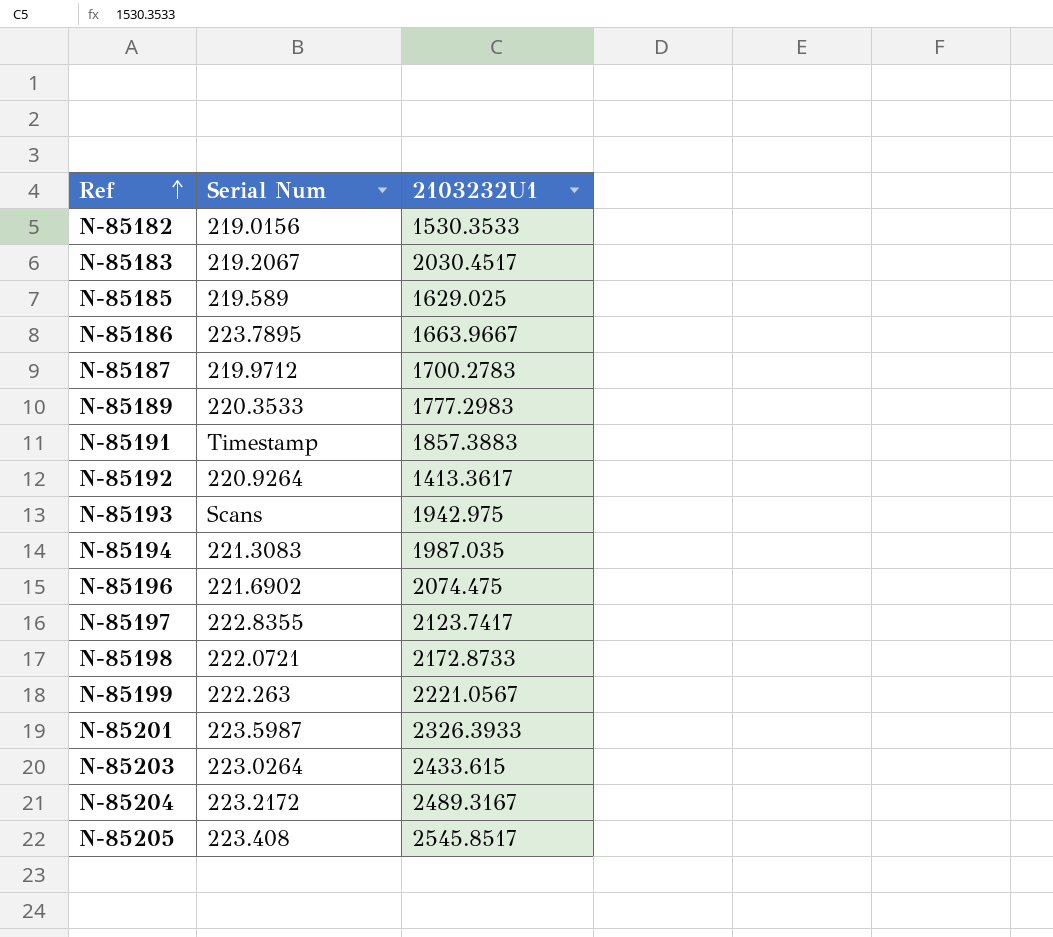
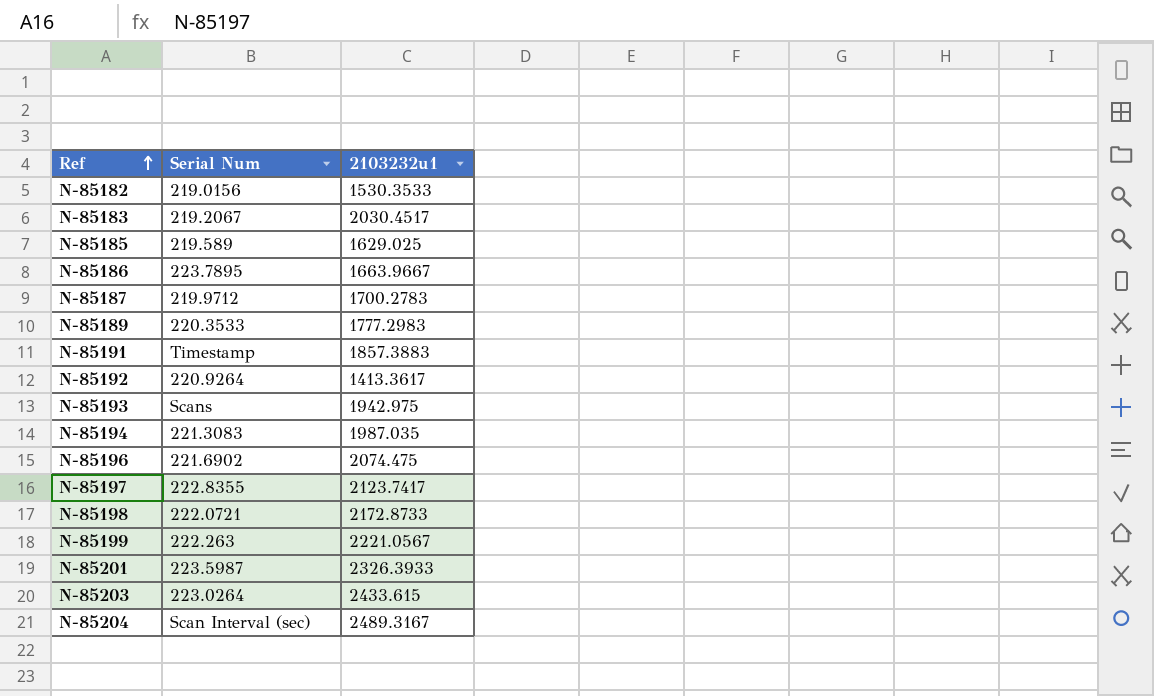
column name: 2103232U1 -> 2103232u1
row N-85205: 223.408 | 2545.8517 -> none
N-85204 | Serial Num: 223.2172 -> Scan Interval (sec)

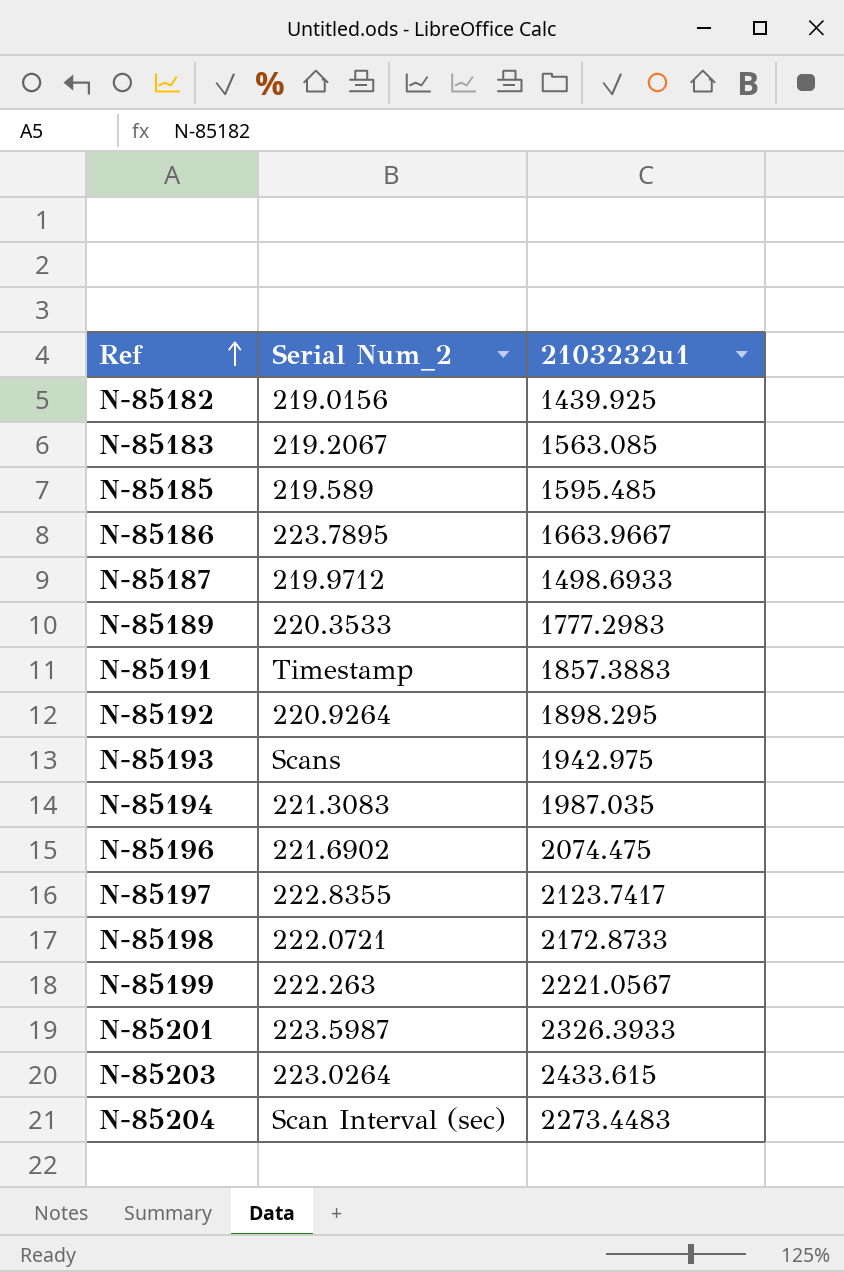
column name: Serial Num -> Serial Num_2
N-85182 | 2103232u1: 1530.3533 -> 1439.925
N-85183 | 2103232u1: 2030.4517 -> 1563.085
N-85185 | 2103232u1: 1629.025 -> 1595.485
N-85187 | 2103232u1: 1700.2783 -> 1498.6933
N-85192 | 2103232u1: 1413.3617 -> 1898.295
N-85204 | 2103232u1: 2489.3167 -> 2273.4483

